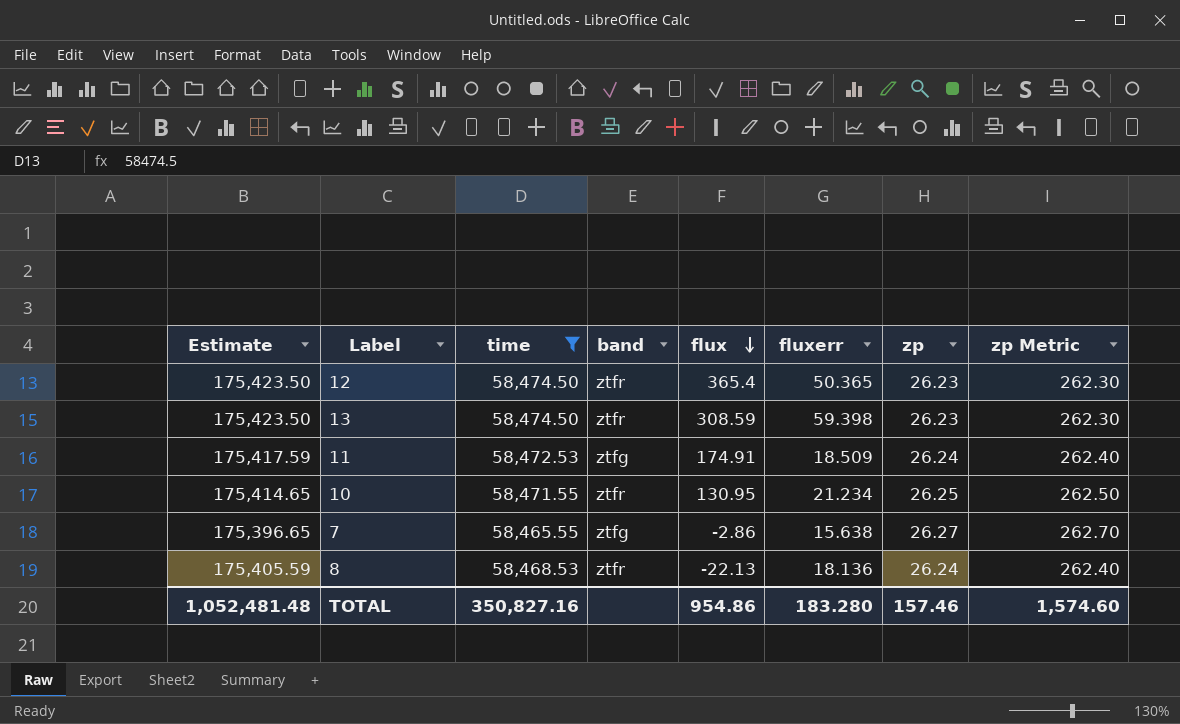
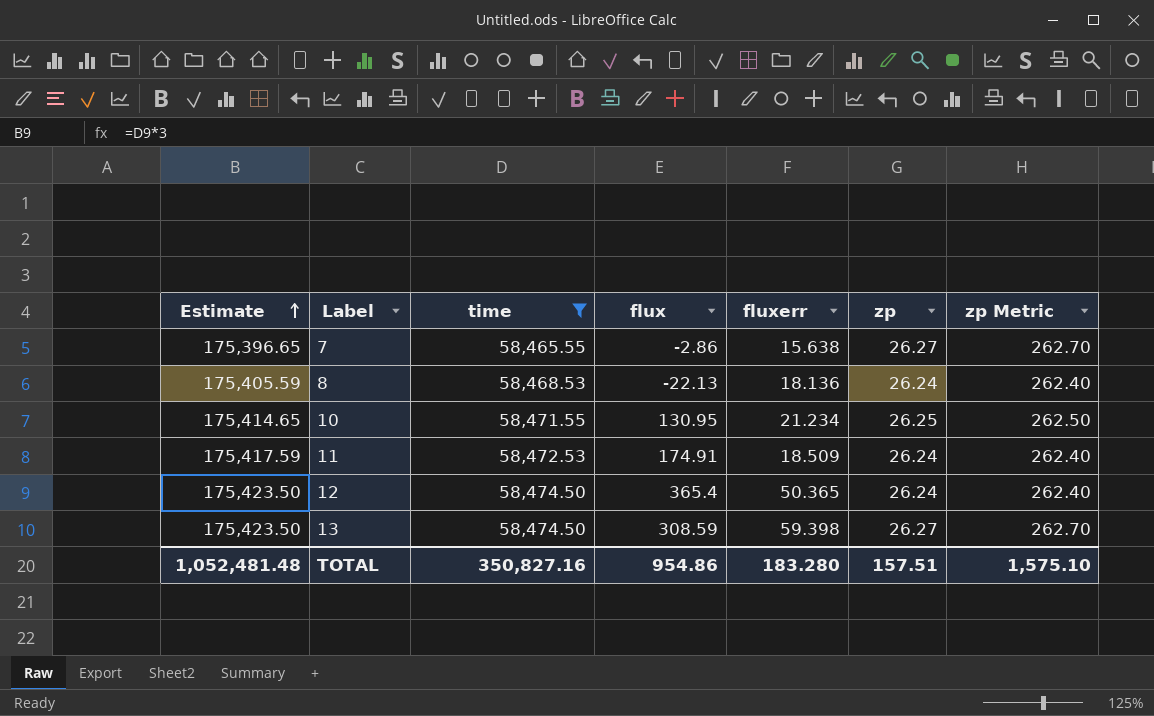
row order: flux descending -> Estimate ascending
column band | position: 4 -> none
12 | zp: 26.23 -> 26.24
12 | zp Metric: 262.30 -> 262.40
13 | zp: 26.23 -> 26.27
13 | zp Metric: 262.30 -> 262.70
TOTAL | zp: 157.46 -> 157.51
TOTAL | zp Metric: 1,574.60 -> 1,575.10

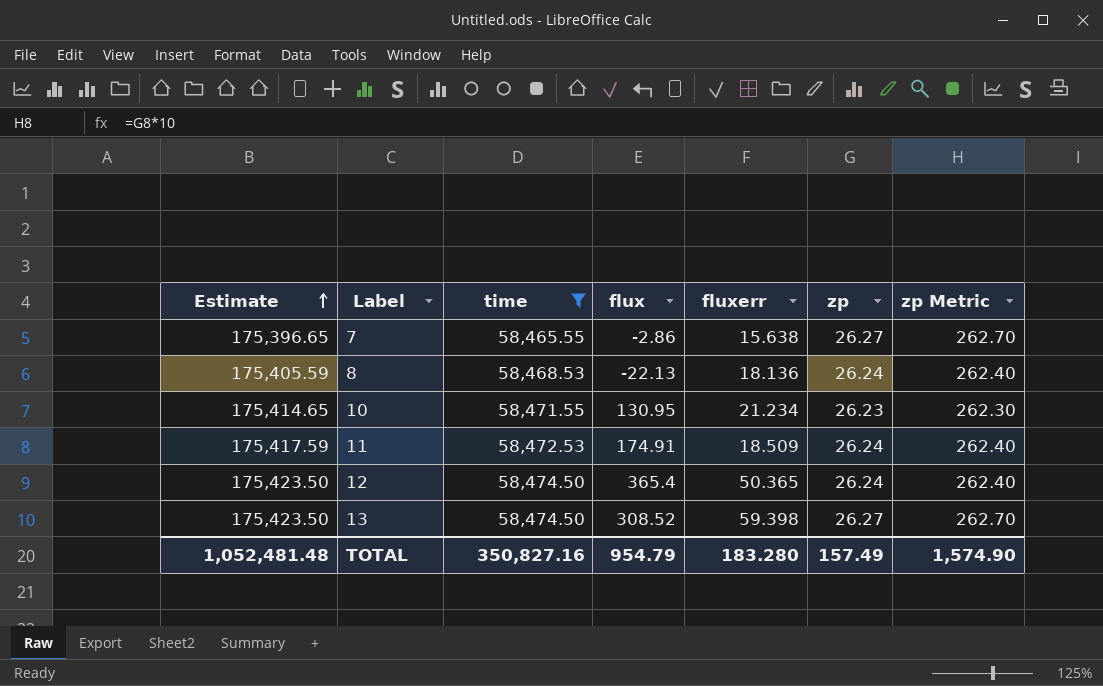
10 | zp: 26.25 -> 26.23
10 | zp Metric: 262.50 -> 262.30
13 | flux: 308.59 -> 308.52
TOTAL | flux: 954.86 -> 954.79
TOTAL | zp: 157.51 -> 157.49
TOTAL | zp Metric: 1,575.10 -> 1,574.90

